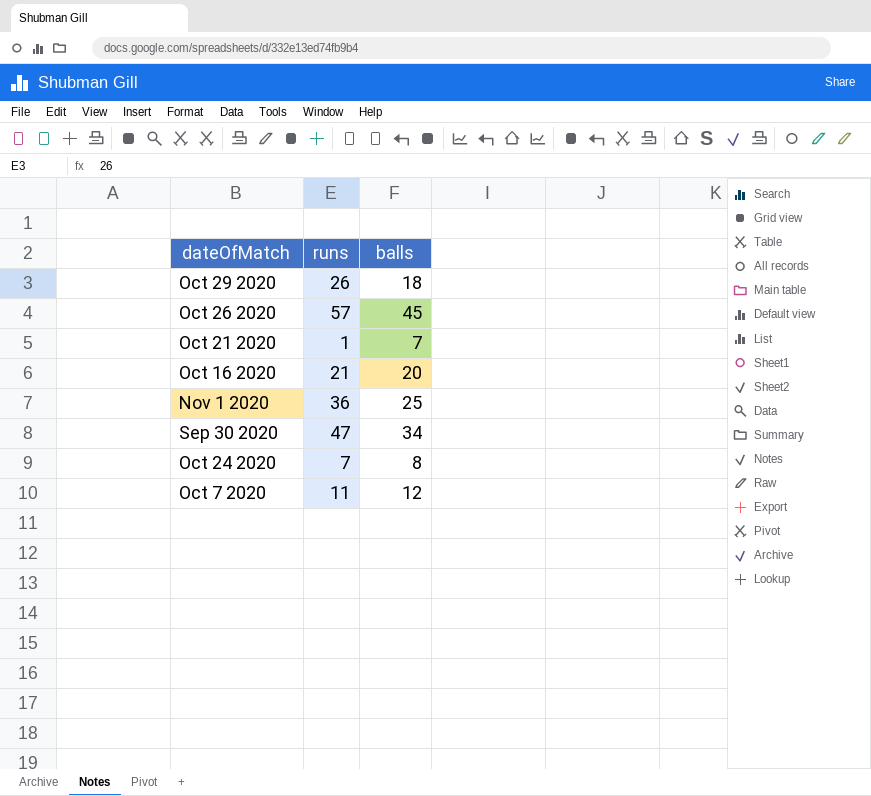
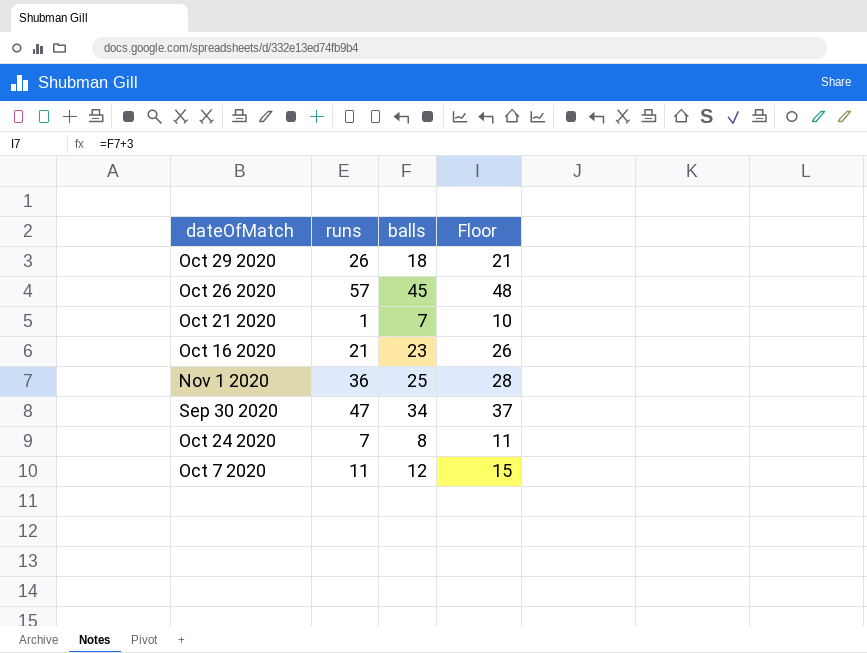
column Floor | formula: none -> [balls] + 3
Oct 16 2020 | balls: 20 -> 23

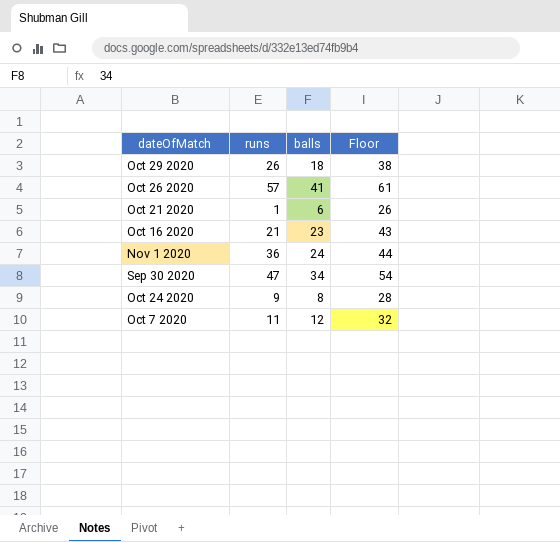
column Floor | formula: [balls] + 3 -> [balls] + 20
Oct 26 2020 | balls: 45 -> 41
Oct 21 2020 | balls: 7 -> 6
Nov 1 2020 | balls: 25 -> 24
Oct 24 2020 | runs: 7 -> 9

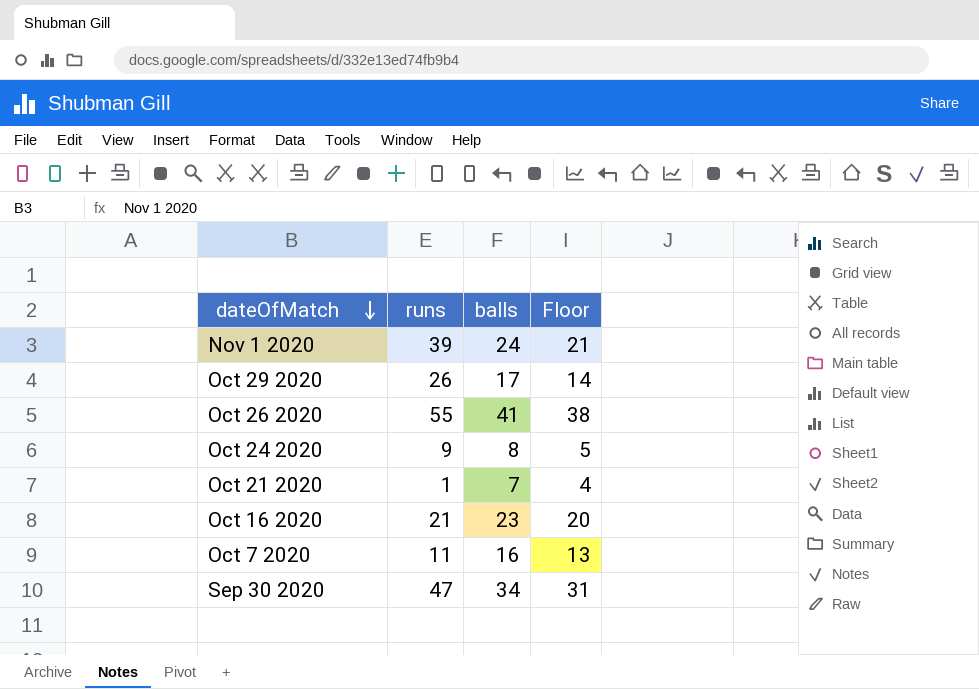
row order: none -> dateOfMatch descending
column Floor | formula: [balls] + 20 -> [balls] - 3
Nov 1 2020 | runs: 36 -> 39
Oct 29 2020 | balls: 18 -> 17
Oct 26 2020 | runs: 57 -> 55
Oct 21 2020 | balls: 6 -> 7
Oct 7 2020 | balls: 12 -> 16

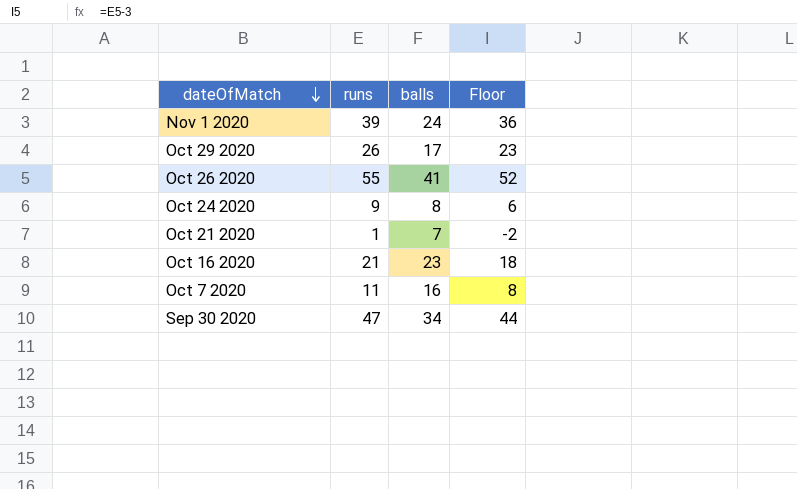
column Floor | formula: [balls] - 3 -> [runs] - 3

